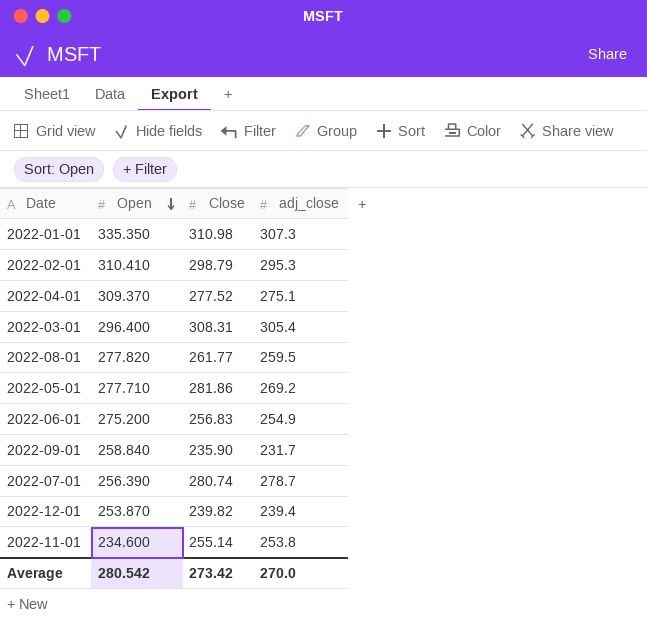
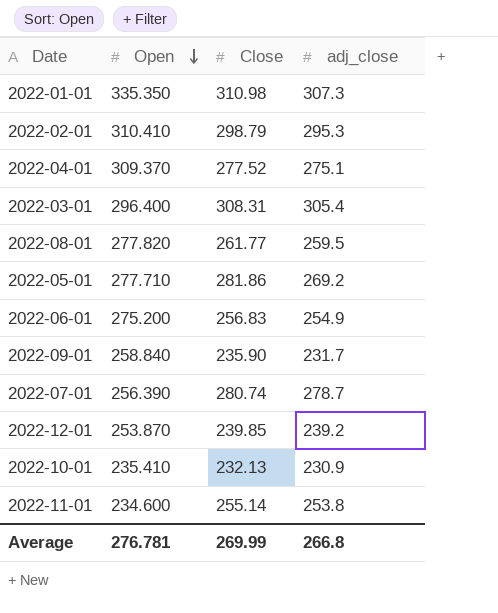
2022-12-01 | Close: 239.82 -> 239.85
2022-12-01 | adj_close: 239.4 -> 239.2
row 2022-10-01: none -> 235.410 | 232.13 | 230.9
Average | Open: 280.542 -> 276.781
Average | Close: 273.42 -> 269.99
Average | adj_close: 270.0 -> 266.8

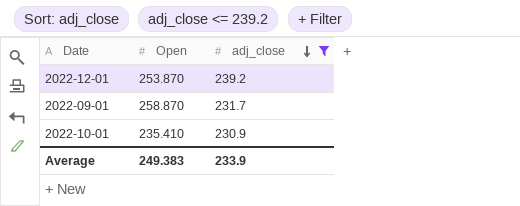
filter: none -> adj_close <= 239.2
row order: Open descending -> adj_close descending
column Close | position: 3 -> none
2022-09-01 | Open: 258.840 -> 258.870
Average | Open: 276.781 -> 249.383
Average | adj_close: 266.8 -> 233.9

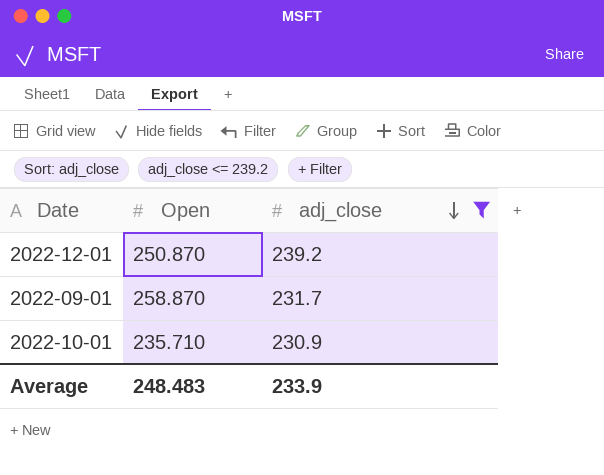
2022-12-01 | Open: 253.870 -> 250.870
2022-10-01 | Open: 235.410 -> 235.710
Average | Open: 249.383 -> 248.483

